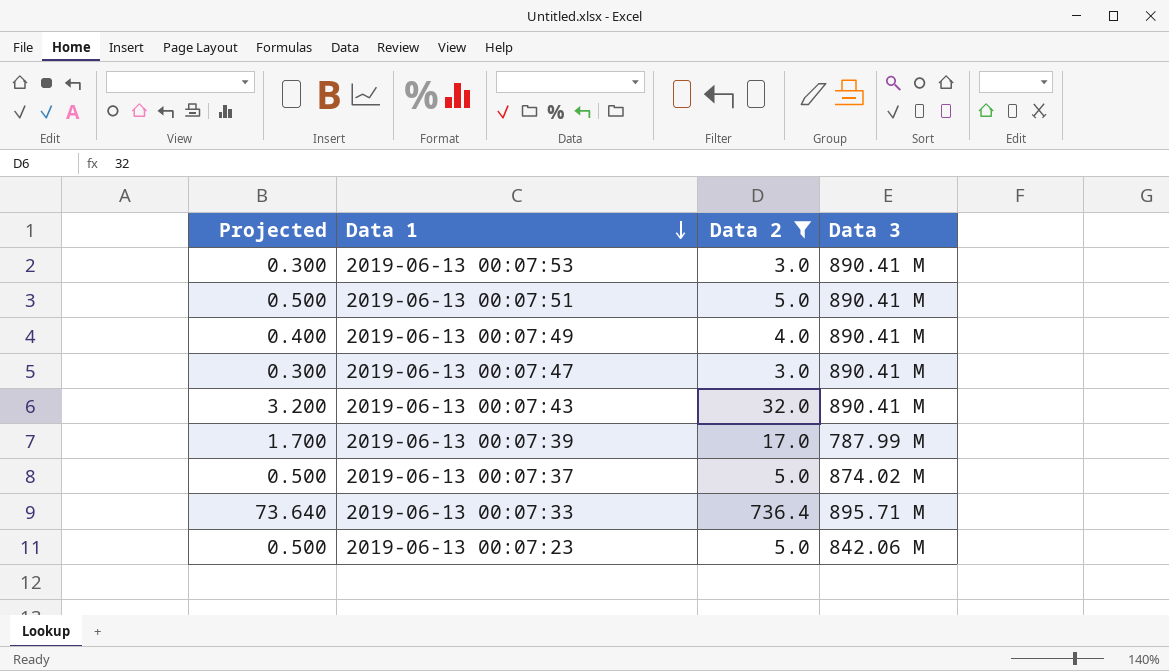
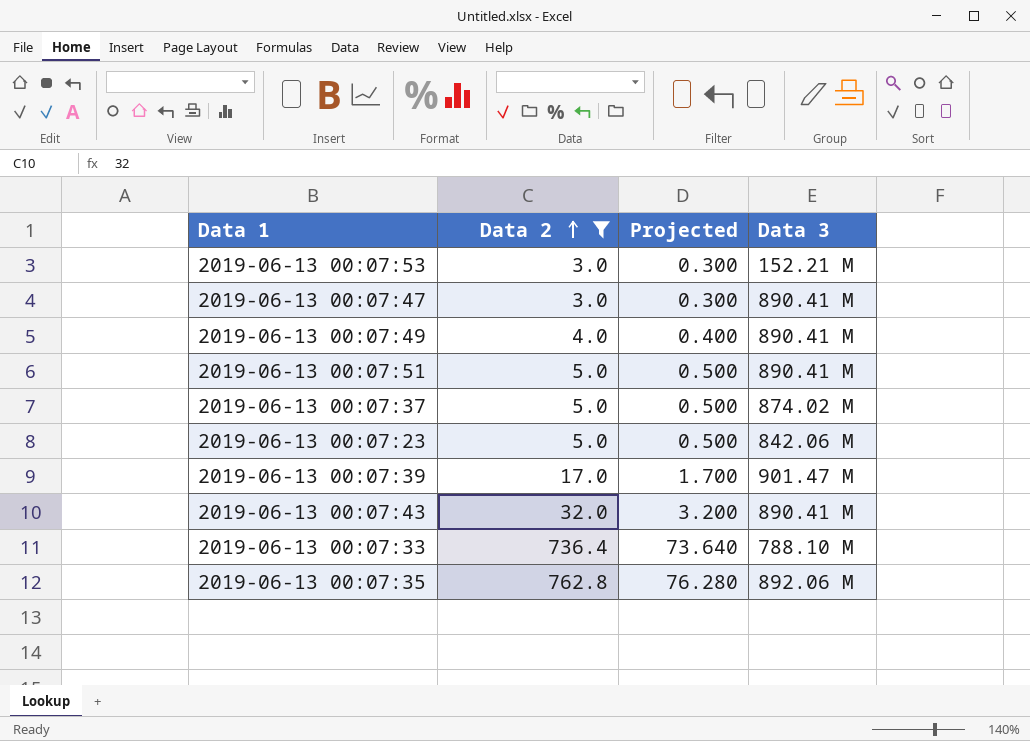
row order: Data 1 descending -> Data 2 ascending
column Projected | position: 1 -> 3
2019-06-13 00:07:53 | Data 3: 890.41 M -> 152.21 M
2019-06-13 00:07:39 | Data 3: 787.99 M -> 901.47 M
2019-06-13 00:07:33 | Data 3: 895.71 M -> 788.10 M
row 2019-06-13 00:07:35: none -> 762.8 | 76.280 | 892.06 M

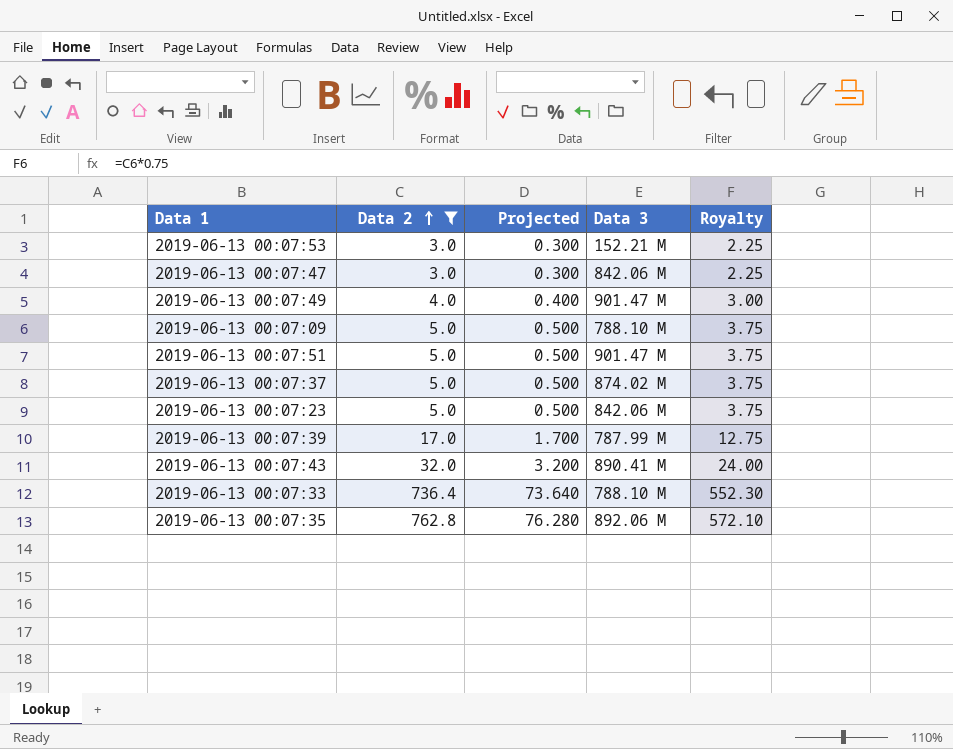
column Royalty | formula: none -> [Data 2] * 0.75
2019-06-13 00:07:47 | Data 3: 890.41 M -> 842.06 M
2019-06-13 00:07:49 | Data 3: 890.41 M -> 901.47 M
row 2019-06-13 00:07:09: none -> 5.0 | 0.500 | 788.10 M | 3.75
2019-06-13 00:07:51 | Data 3: 890.41 M -> 901.47 M
2019-06-13 00:07:39 | Data 3: 901.47 M -> 787.99 M

